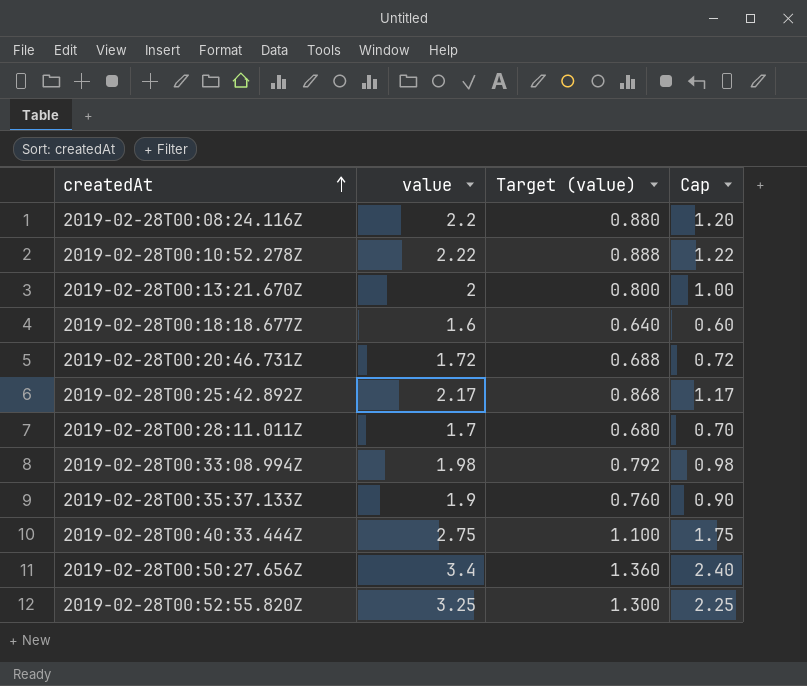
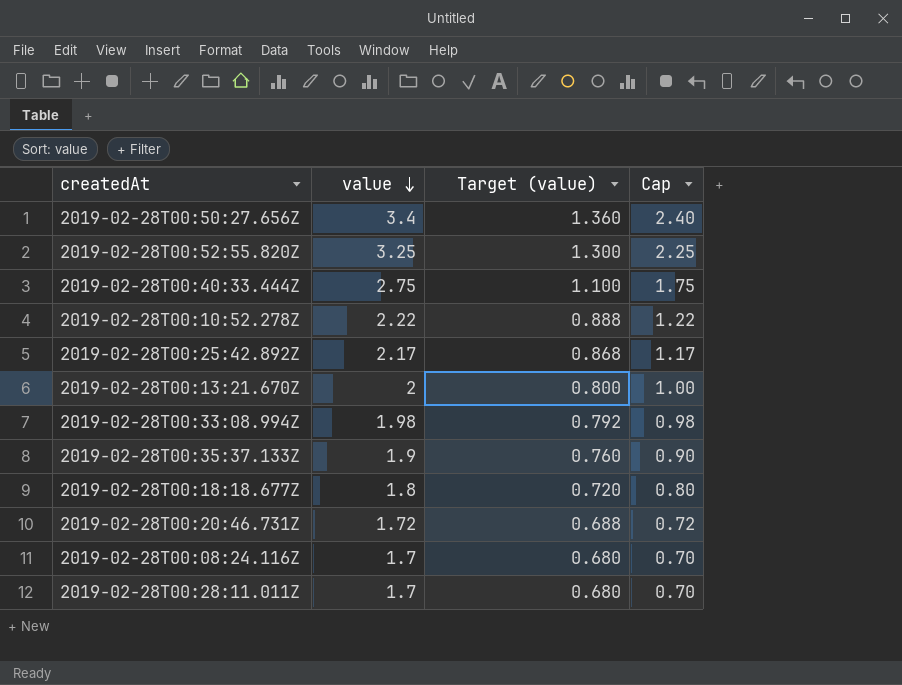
row order: createdAt ascending -> value descending
2019-02-28T00:18:18.677Z | value: 1.6 -> 1.8
2019-02-28T00:18:18.677Z | Target (value): 0.640 -> 0.720
2019-02-28T00:18:18.677Z | Cap: 0.60 -> 0.80
2019-02-28T00:08:24.116Z | value: 2.2 -> 1.7
2019-02-28T00:08:24.116Z | Target (value): 0.880 -> 0.680
2019-02-28T00:08:24.116Z | Cap: 1.20 -> 0.70

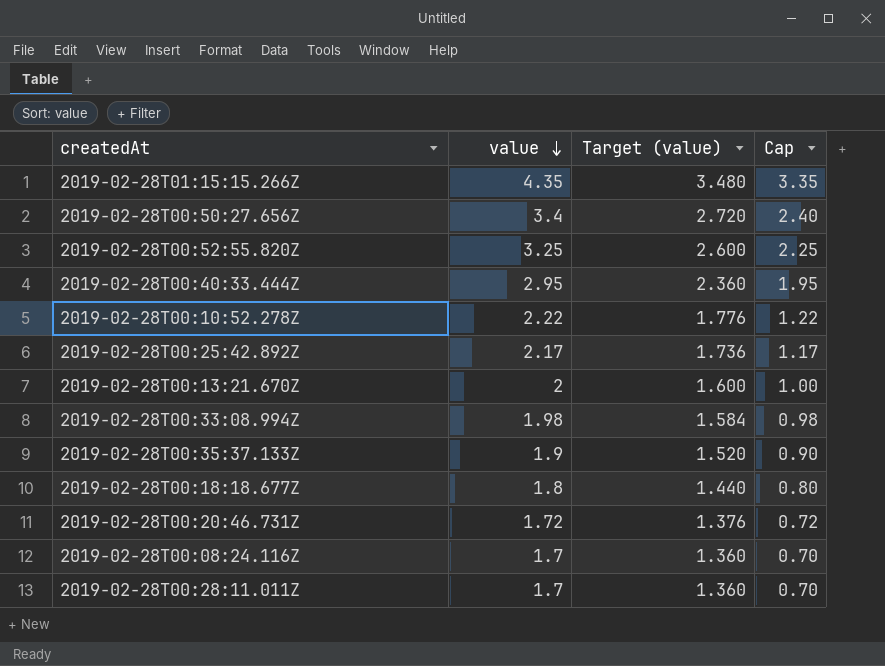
column Target (value) | formula: [value] * 0.4 -> [value] * 0.8
row 2019-02-28T01:15:15.266Z: none -> 4.35 | 3.480 | 3.35
2019-02-28T00:40:33.444Z | value: 2.75 -> 2.95
2019-02-28T00:40:33.444Z | Cap: 1.75 -> 1.95

